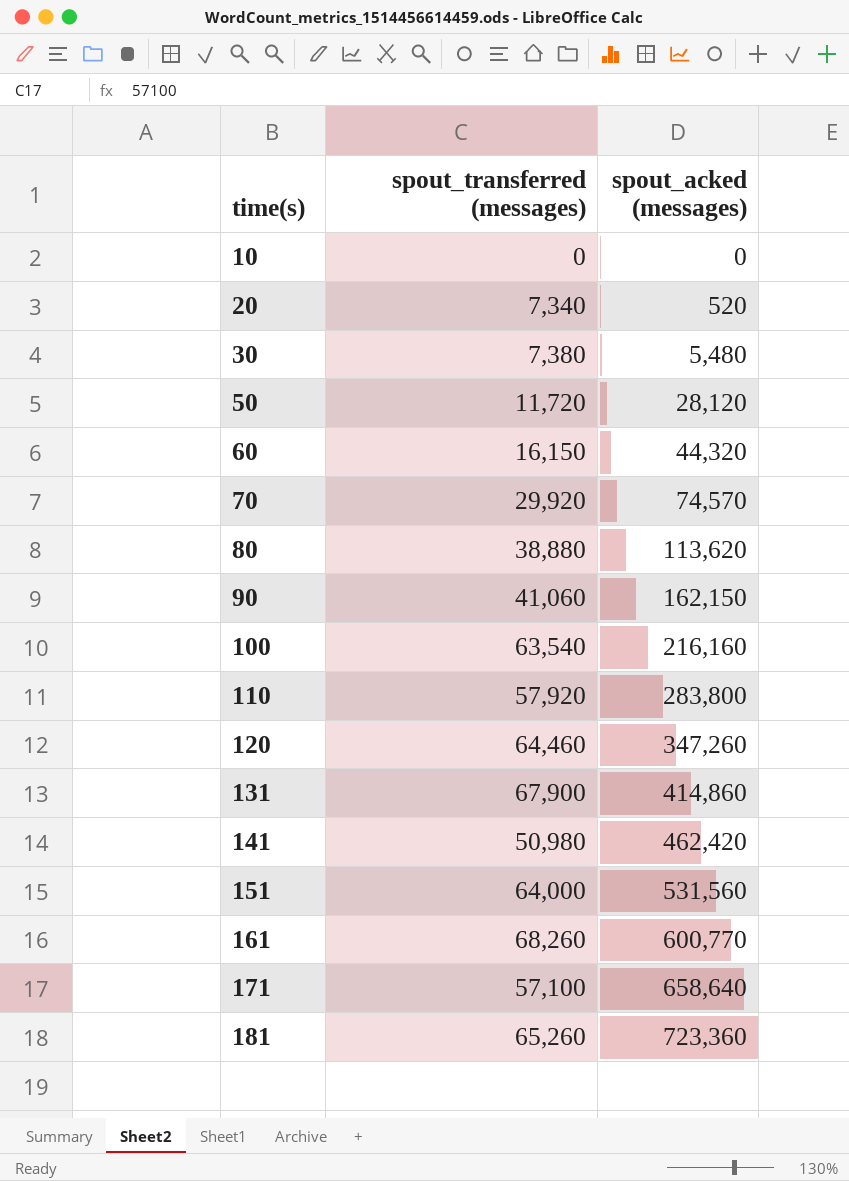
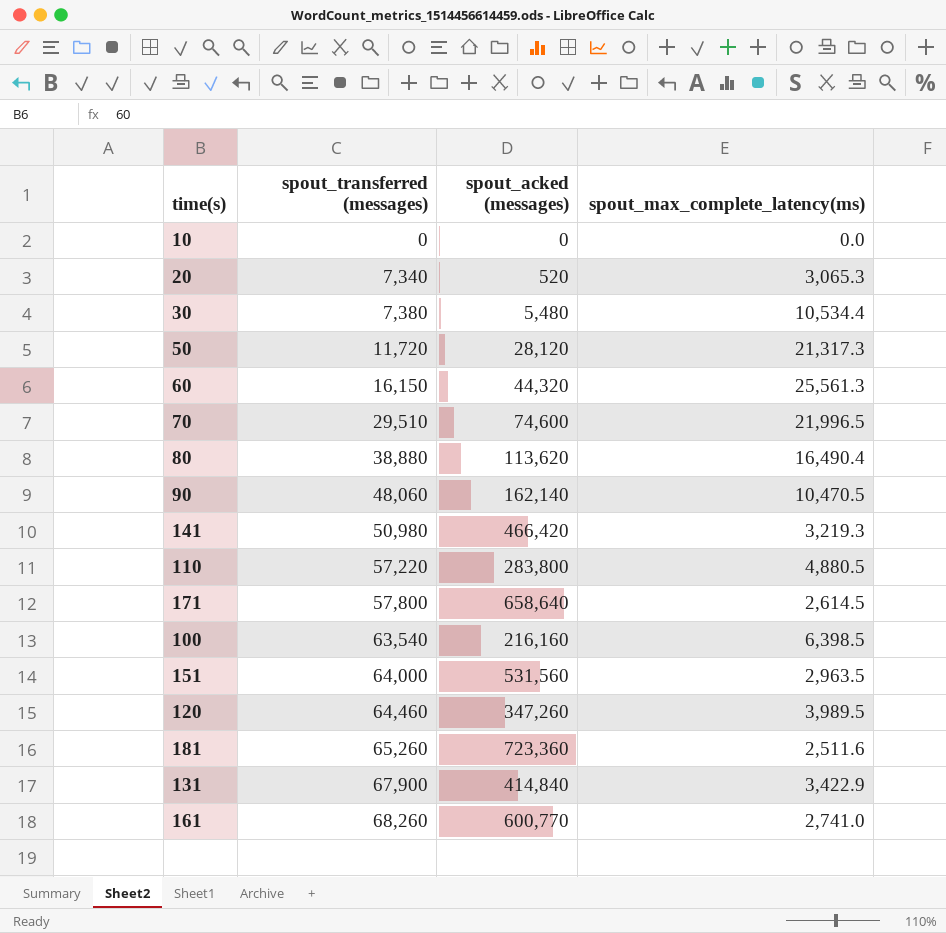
row order: time(s) ascending -> spout_transferred (messages) ascending
column spout_max_complete_latency(ms) | position: none -> 4
70 | spout_transferred (messages): 29,920 -> 29,510
70 | spout_acked (messages): 74,570 -> 74,600
90 | spout_transferred (messages): 41,060 -> 48,060
90 | spout_acked (messages): 162,150 -> 162,140
141 | spout_acked (messages): 462,420 -> 466,420
110 | spout_transferred (messages): 57,920 -> 57,220
171 | spout_transferred (messages): 57,100 -> 57,800
131 | spout_acked (messages): 414,860 -> 414,840

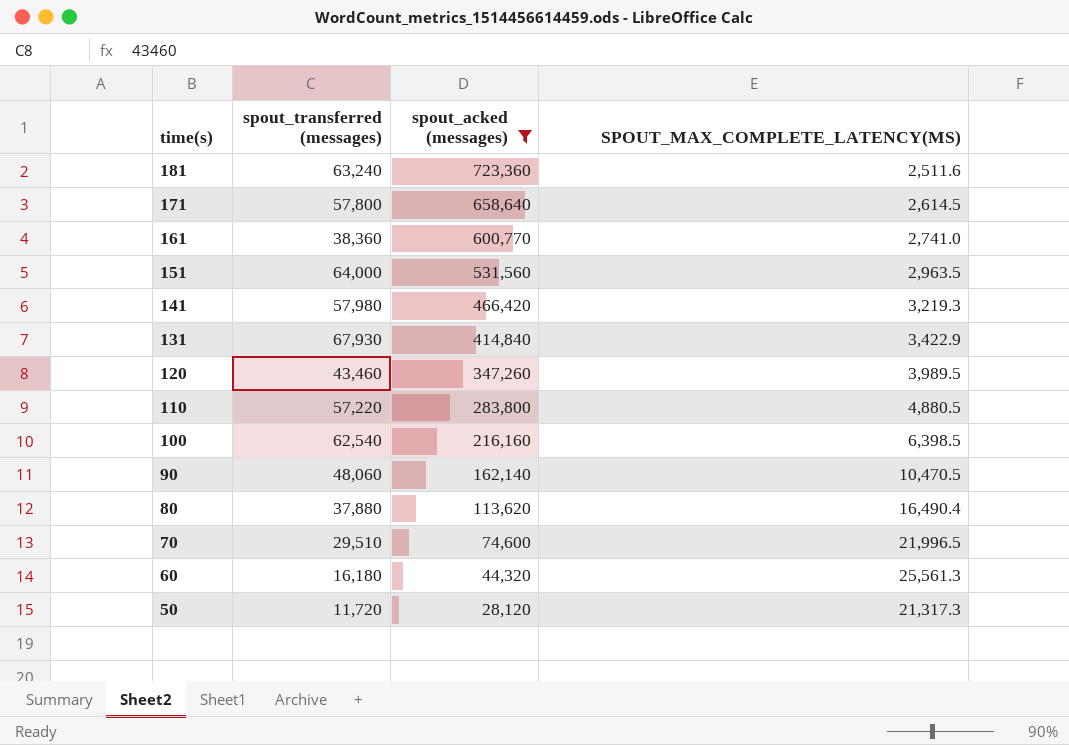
filter: none -> spout_acked (messages) >= 28,120
row order: spout_transferred (messages) ascending -> time(s) descending
column name: spout_max_complete_latency(ms) -> SPOUT_MAX_COMPLETE_LATENCY(MS)
181 | spout_transferred (messages): 65,260 -> 63,240
161 | spout_transferred (messages): 68,260 -> 38,360
141 | spout_transferred (messages): 50,980 -> 57,980
131 | spout_transferred (messages): 67,900 -> 67,930
120 | spout_transferred (messages): 64,460 -> 43,460
100 | spout_transferred (messages): 63,540 -> 62,540
80 | spout_transferred (messages): 38,880 -> 37,880
60 | spout_transferred (messages): 16,150 -> 16,180

